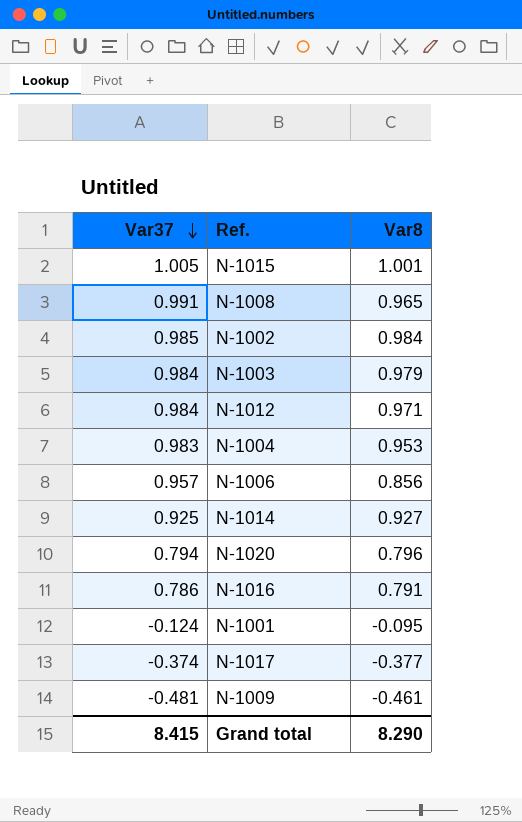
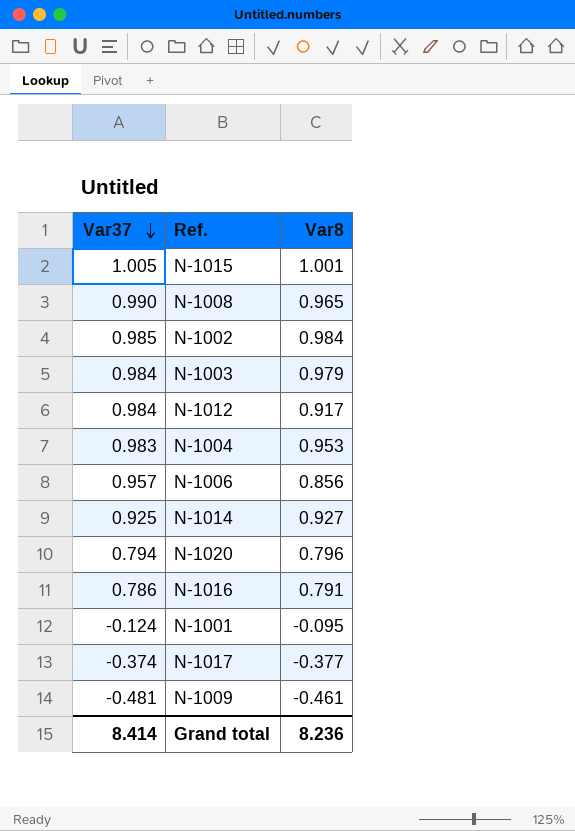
N-1008 | Var37: 0.991 -> 0.990
N-1012 | Var8: 0.971 -> 0.917
Grand total | Var37: 8.415 -> 8.414
Grand total | Var8: 8.290 -> 8.236

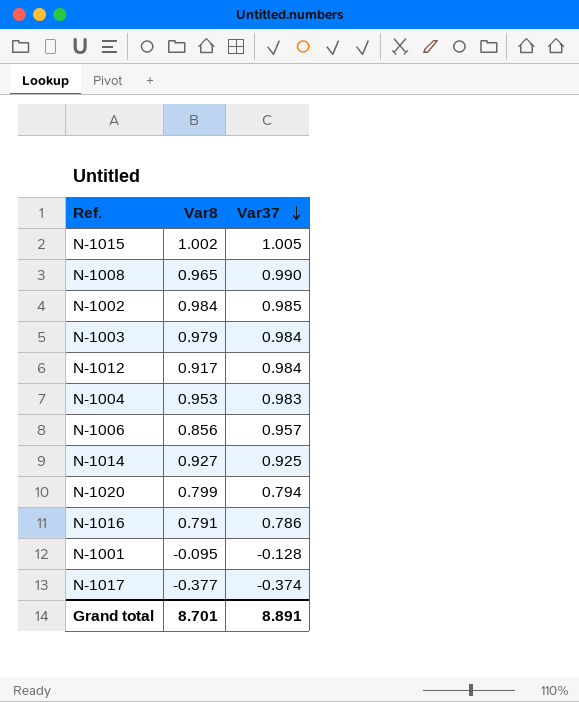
column Var37 | position: 1 -> 3
row N-1009: -0.481 | -0.461 -> none
N-1015 | Var8: 1.001 -> 1.002
N-1020 | Var8: 0.796 -> 0.799
N-1001 | Var37: -0.124 -> -0.128
Grand total | Var8: 8.236 -> 8.701
Grand total | Var37: 8.414 -> 8.891

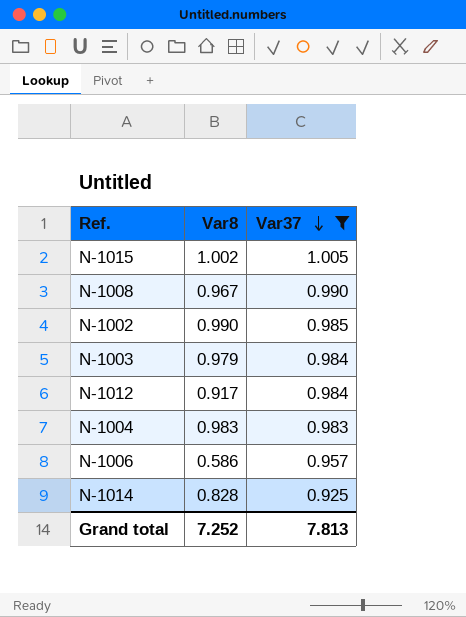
filter: none -> Var37 >= 0.925
N-1008 | Var8: 0.965 -> 0.967
N-1002 | Var8: 0.984 -> 0.990
N-1004 | Var8: 0.953 -> 0.983
N-1006 | Var8: 0.856 -> 0.586
N-1014 | Var8: 0.927 -> 0.828
Grand total | Var8: 8.701 -> 7.252
Grand total | Var37: 8.891 -> 7.813

